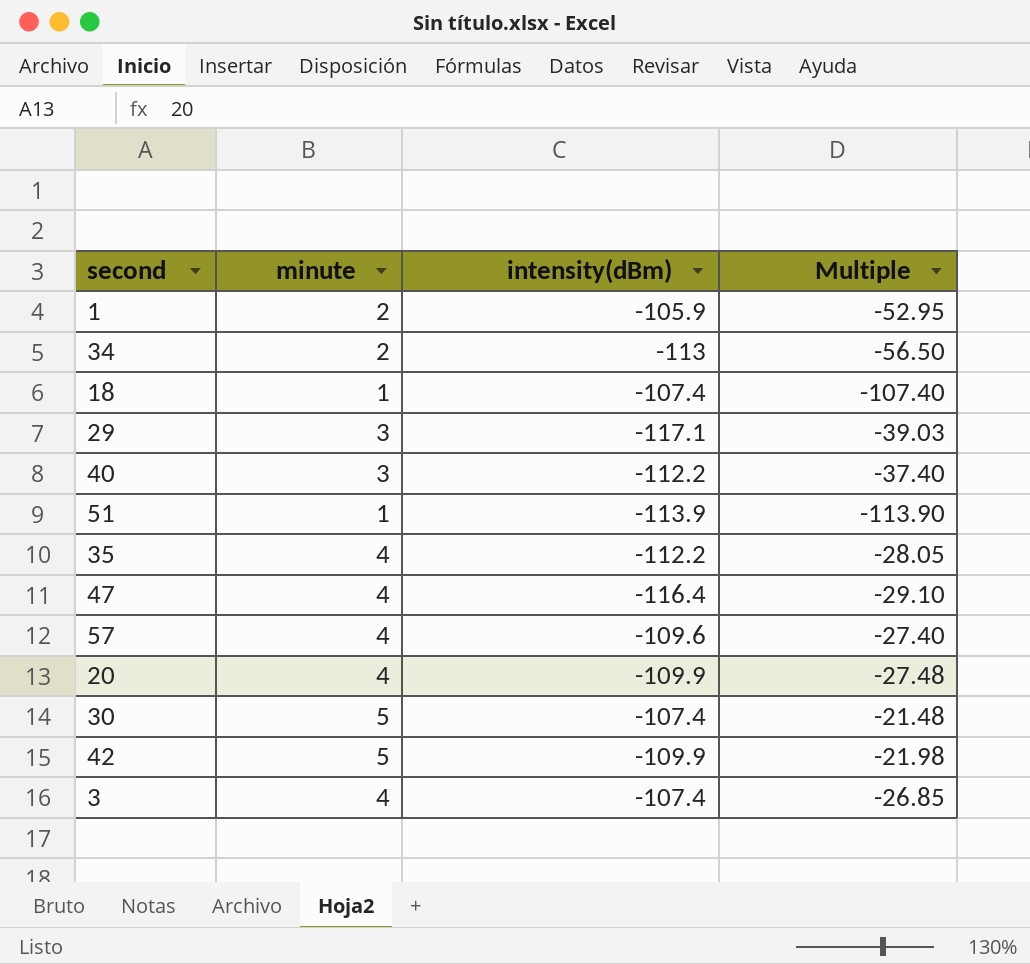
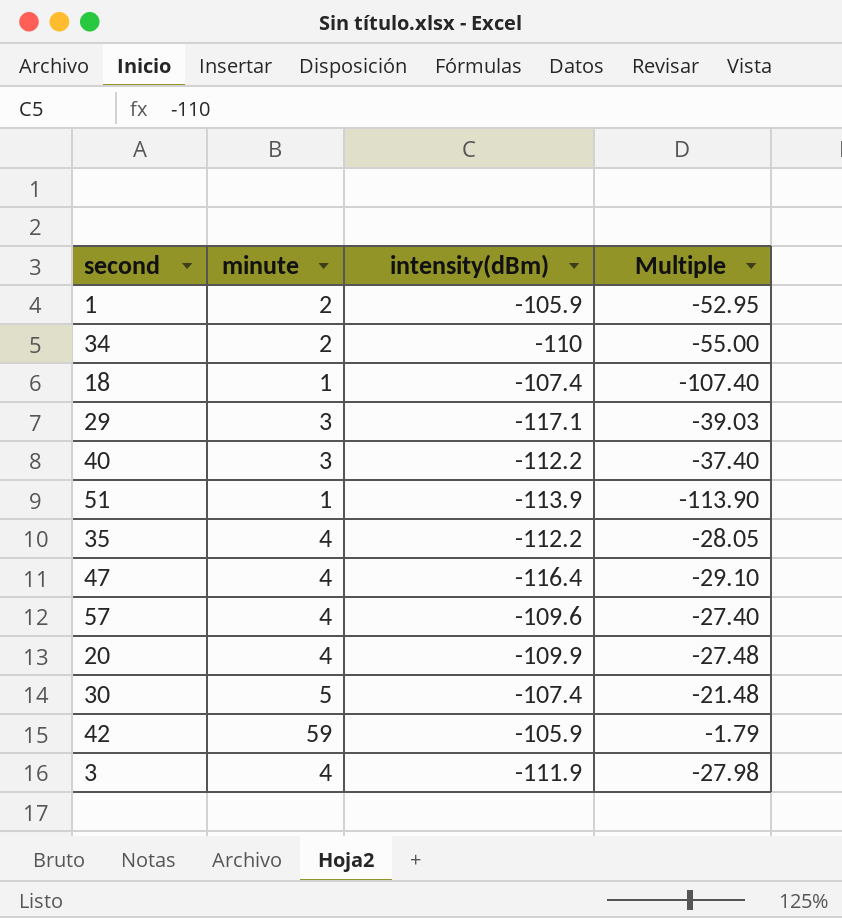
34 | intensity(dBm): -113 -> -110
34 | Multiple: -56.50 -> -55.00
42 | minute: 5 -> 59
42 | intensity(dBm): -109.9 -> -105.9
42 | Multiple: -21.98 -> -1.79
3 | intensity(dBm): -107.4 -> -111.9
3 | Multiple: -26.85 -> -27.98

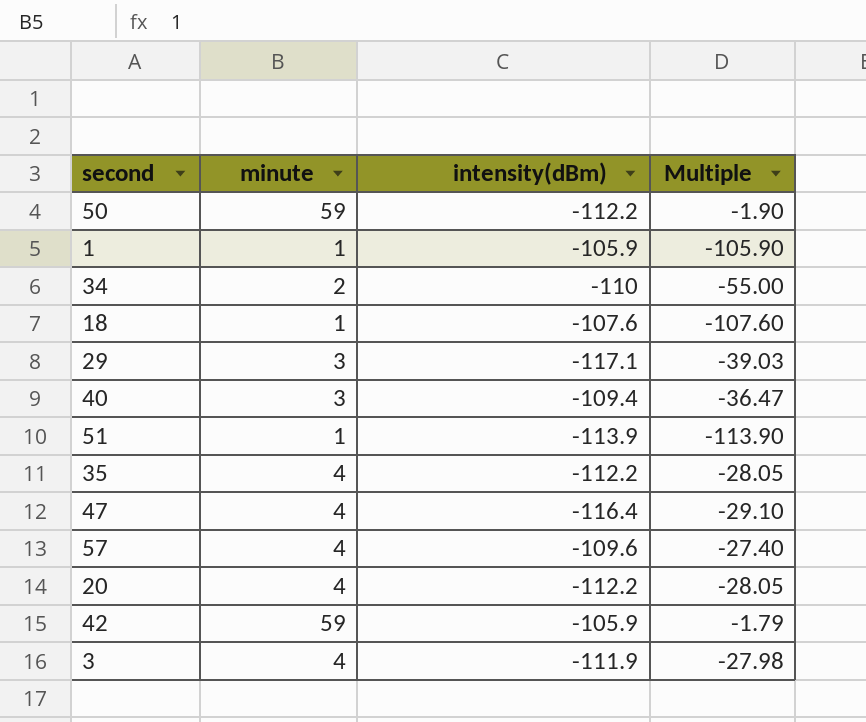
row 30: 5 | -107.4 | -21.48 -> none
row 50: none -> 59 | -112.2 | -1.90
1 | minute: 2 -> 1
1 | Multiple: -52.95 -> -105.90
18 | intensity(dBm): -107.4 -> -107.6
18 | Multiple: -107.40 -> -107.60
40 | intensity(dBm): -112.2 -> -109.4
40 | Multiple: -37.40 -> -36.47
20 | intensity(dBm): -109.9 -> -112.2
20 | Multiple: -27.48 -> -28.05

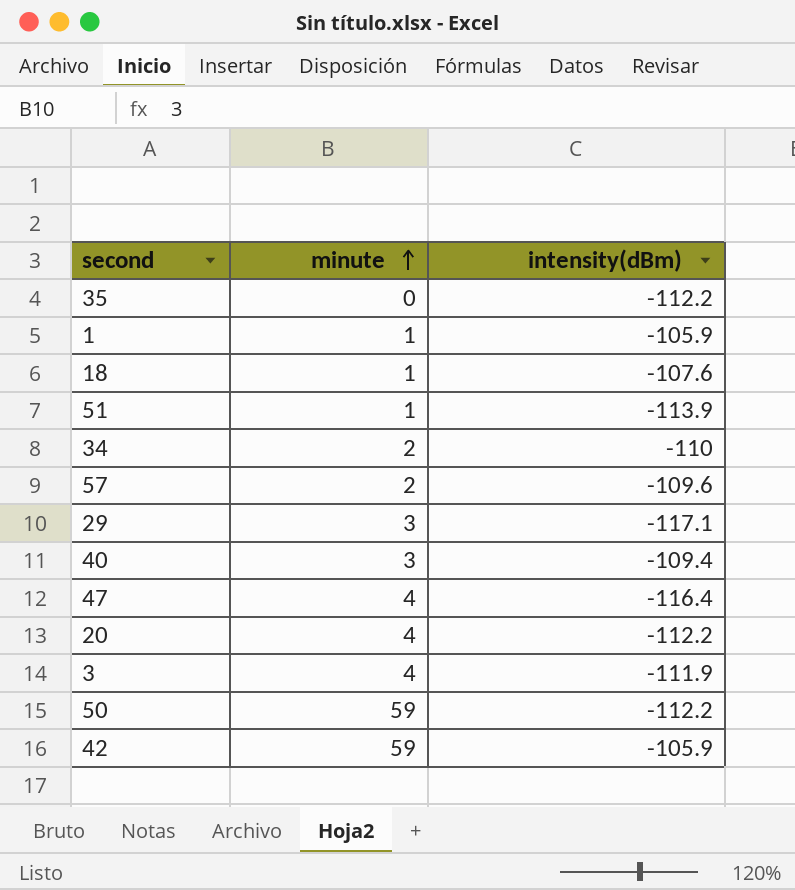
row order: none -> minute ascending
column Multiple | formula: [intensity(dBm)] / [minute] -> none
35 | minute: 4 -> 0
57 | minute: 4 -> 2

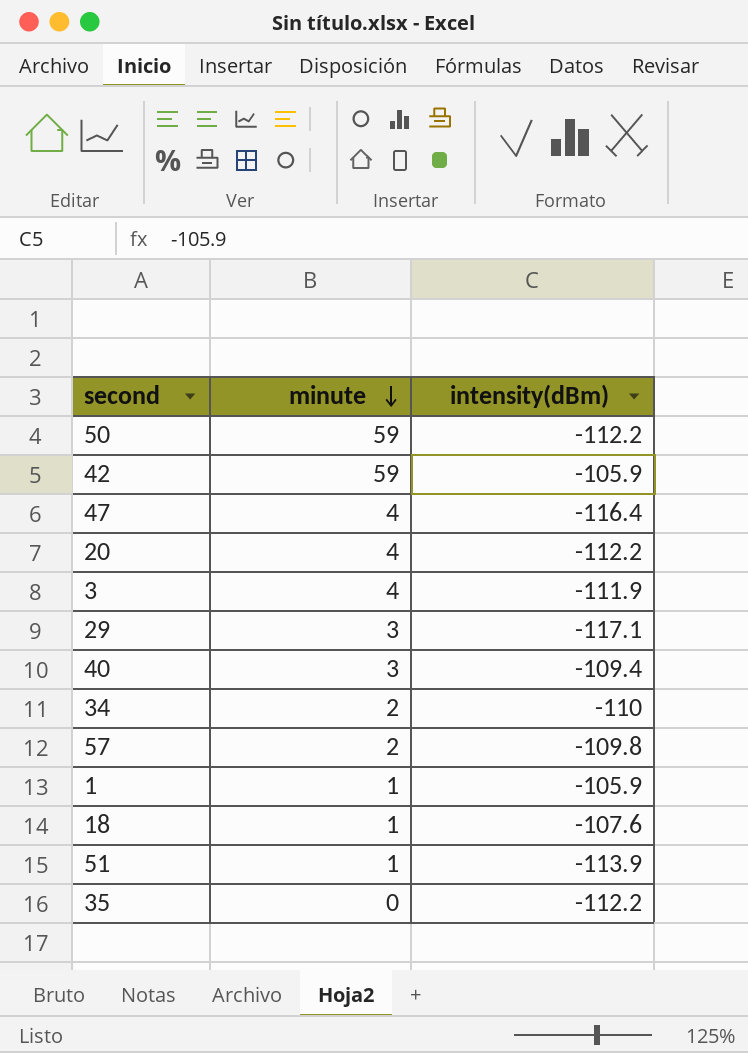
row order: minute ascending -> minute descending
57 | intensity(dBm): -109.6 -> -109.8

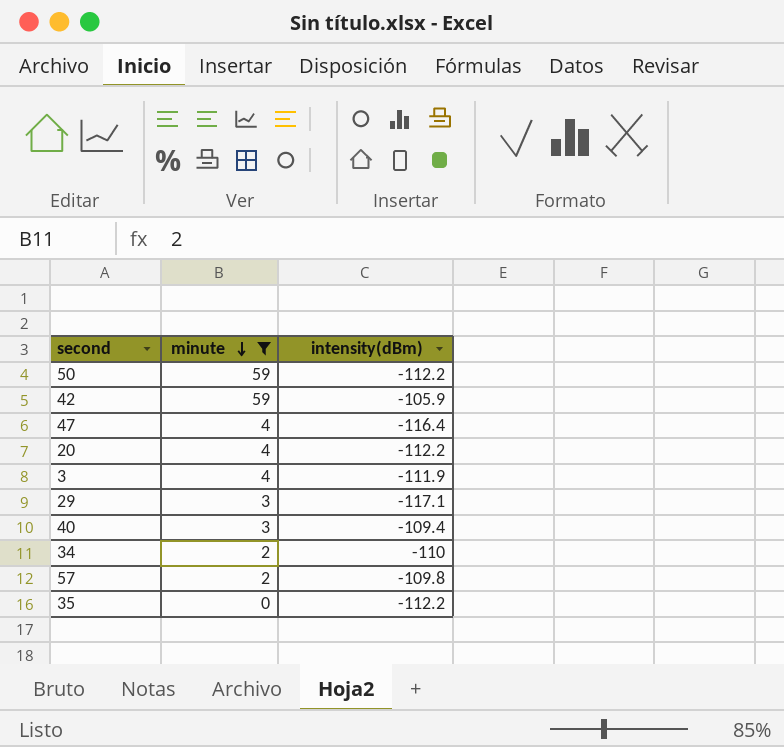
filter: none -> minute != 1

